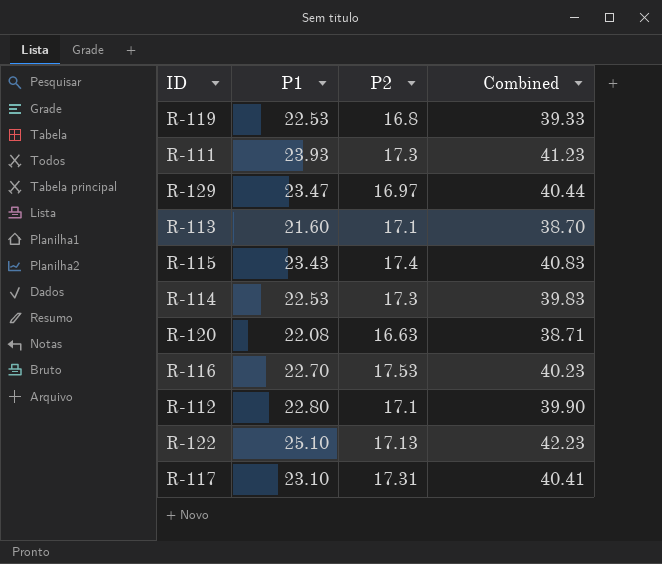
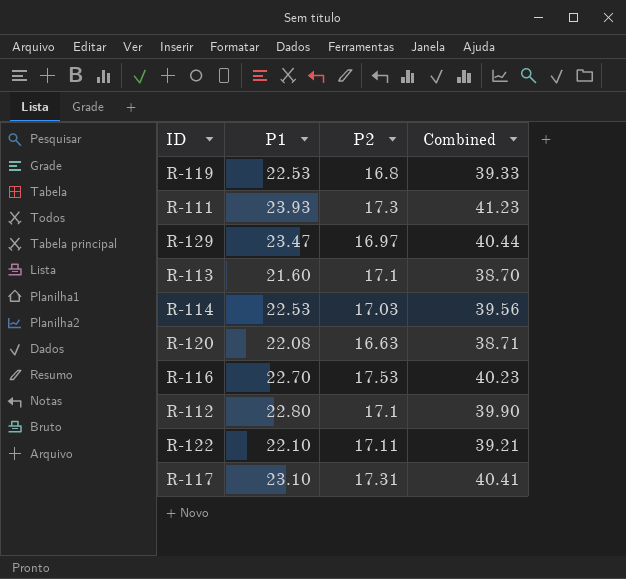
row R-115: 23.43 | 17.4 | 40.83 -> none
R-114 | P2: 17.3 -> 17.03
R-114 | Combined: 39.83 -> 39.56
R-122 | P1: 25.10 -> 22.10
R-122 | P2: 17.13 -> 17.11
R-122 | Combined: 42.23 -> 39.21

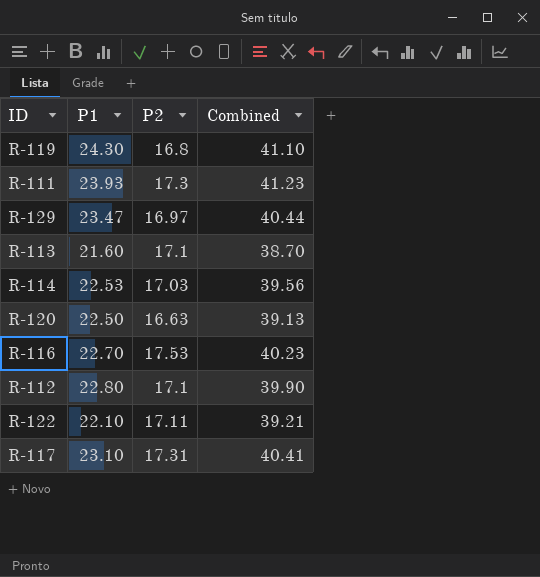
R-119 | P1: 22.53 -> 24.30
R-119 | Combined: 39.33 -> 41.10
R-120 | P1: 22.08 -> 22.50
R-120 | Combined: 38.71 -> 39.13

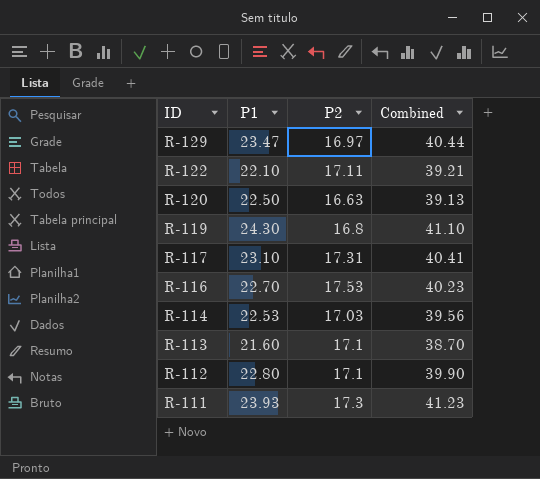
row order: none -> ID descending

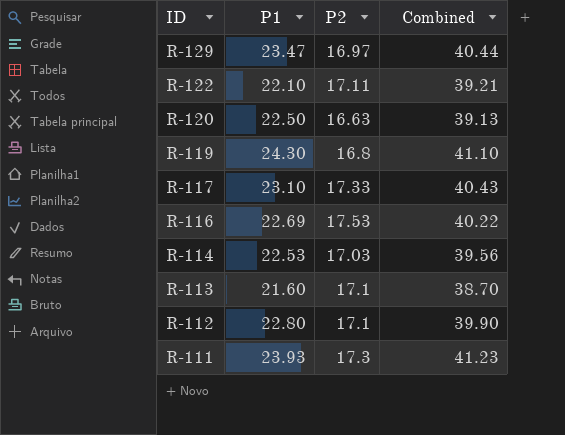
R-117 | P2: 17.31 -> 17.33
R-117 | Combined: 40.41 -> 40.43
R-116 | P1: 22.70 -> 22.69
R-116 | Combined: 40.23 -> 40.22

